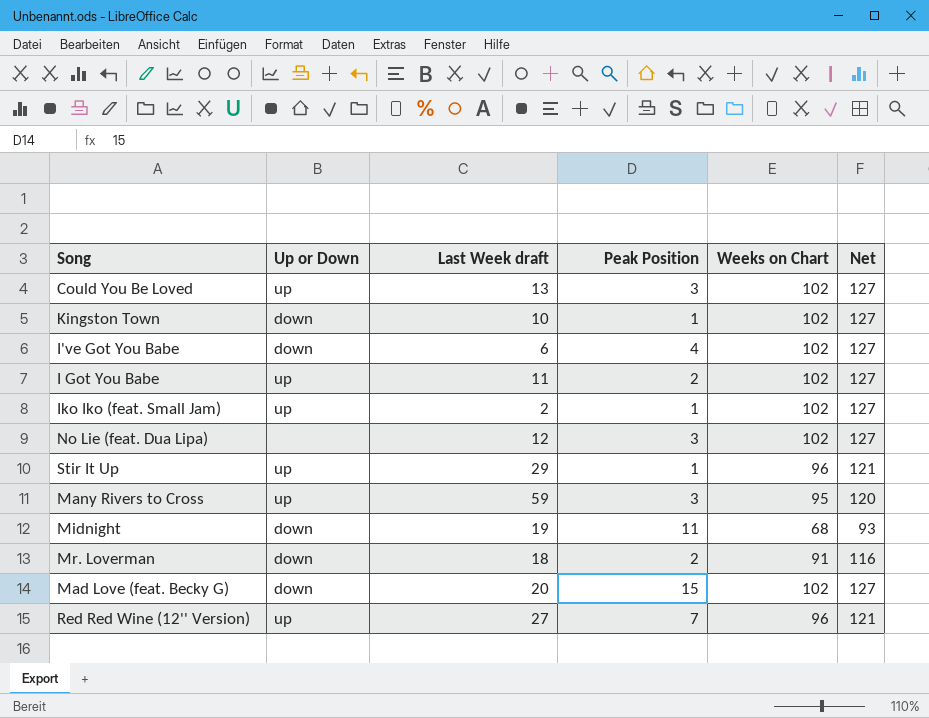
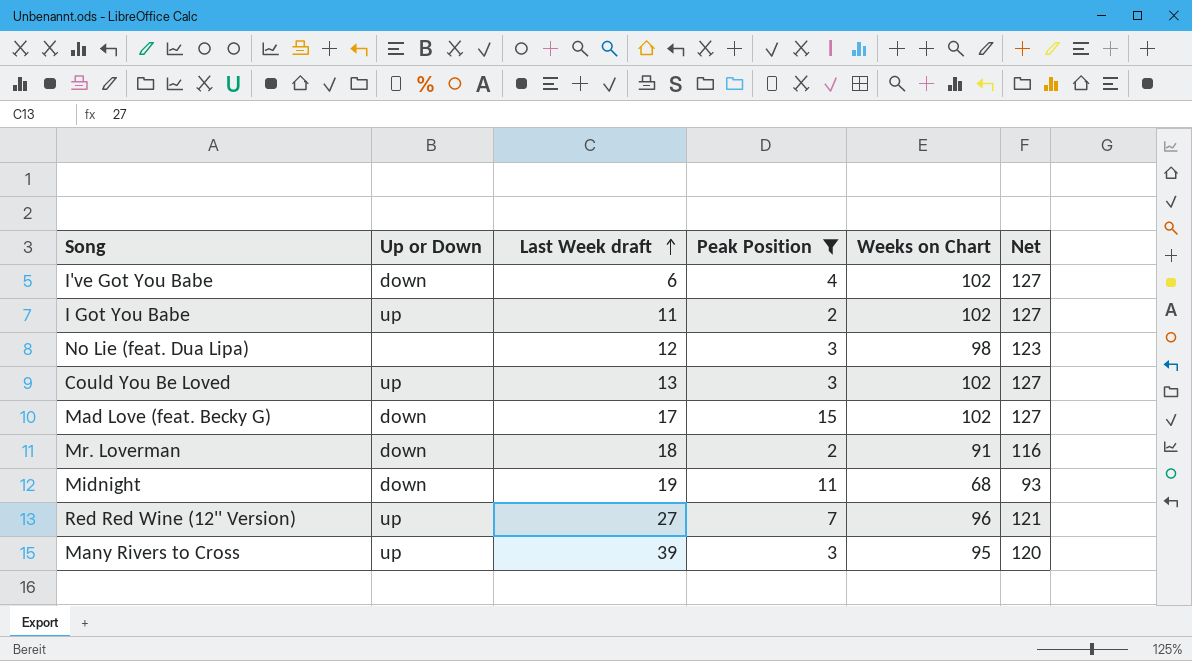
filter: none -> Peak Position != 1
row order: none -> Last Week draft ascending
No Lie (feat. Dua Lipa) | Weeks on Chart: 102 -> 98
No Lie (feat. Dua Lipa) | Net: 127 -> 123
Mad Love (feat. Becky G) | Last Week draft: 20 -> 17
Many Rivers to Cross | Last Week draft: 59 -> 39

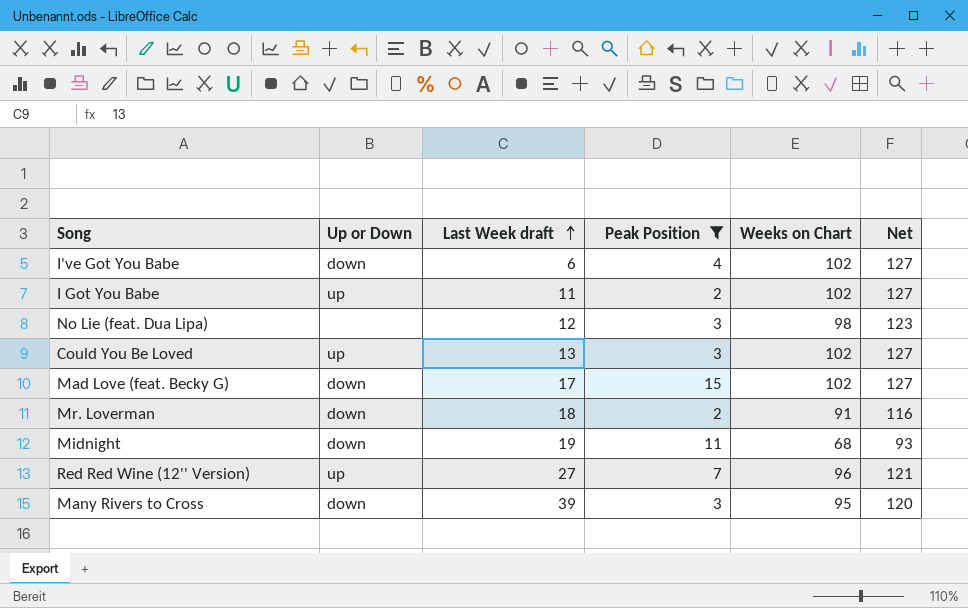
Many Rivers to Cross | Up or Down: up -> down

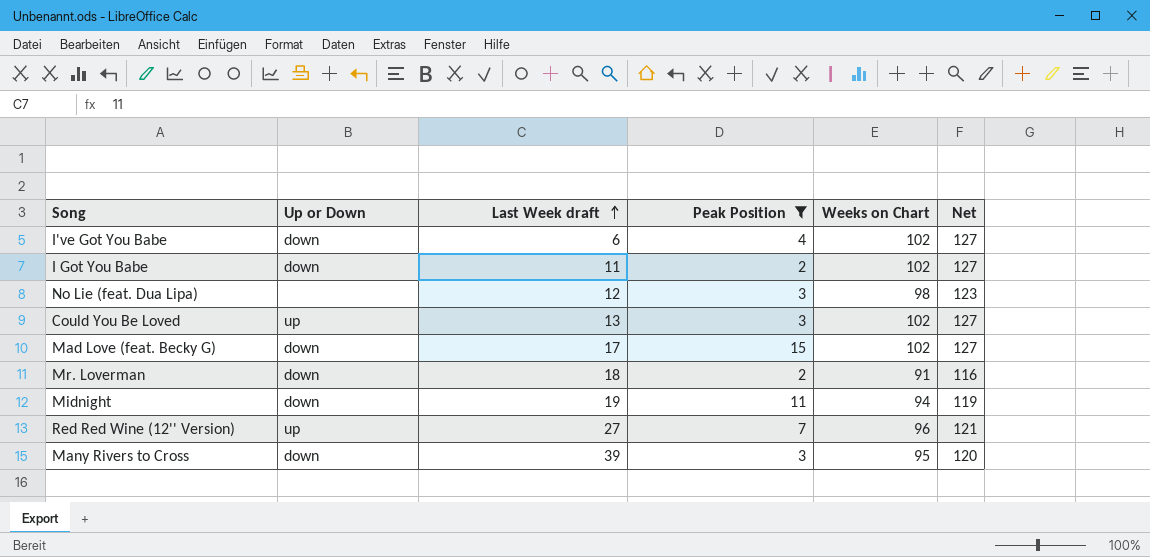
I Got You Babe | Up or Down: up -> down
Midnight | Weeks on Chart: 68 -> 94
Midnight | Net: 93 -> 119

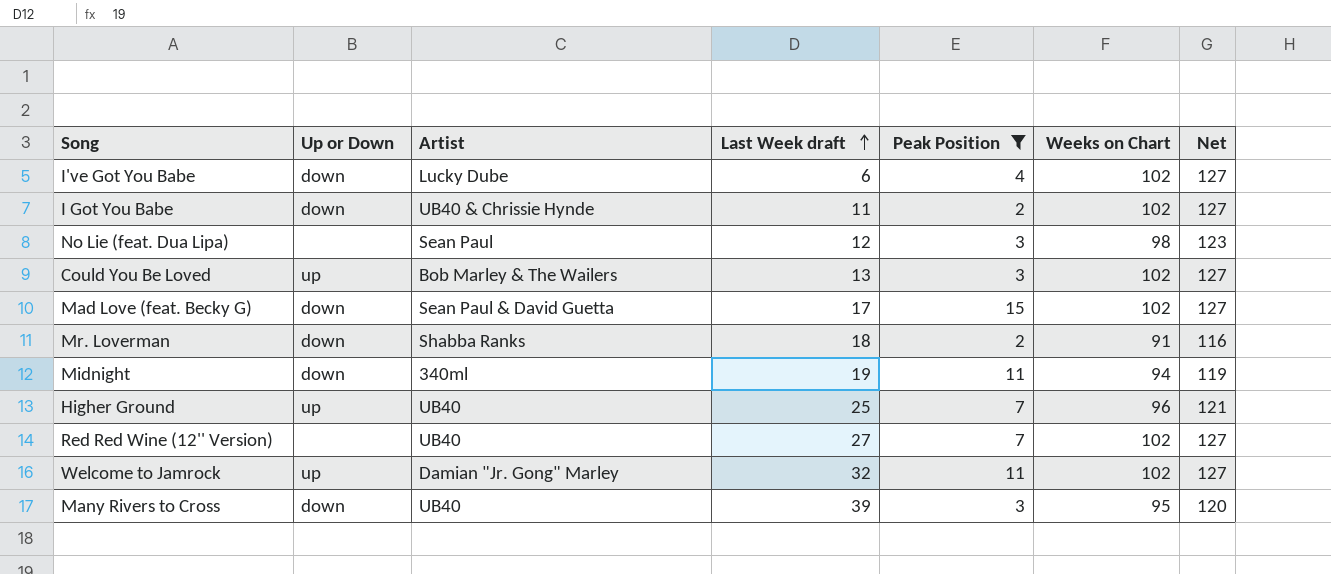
column Artist | position: none -> 3
row Higher Ground: none -> up | UB40 | 25 | 7 | 96 | 121
Red Red Wine (12'' Version) | Up or Down: up -> none
Red Red Wine (12'' Version) | Weeks on Chart: 96 -> 102
Red Red Wine (12'' Version) | Net: 121 -> 127
row Welcome to Jamrock: none -> up | Damian "Jr. Gong" Marley | 32 | 11 | 102 | 127

